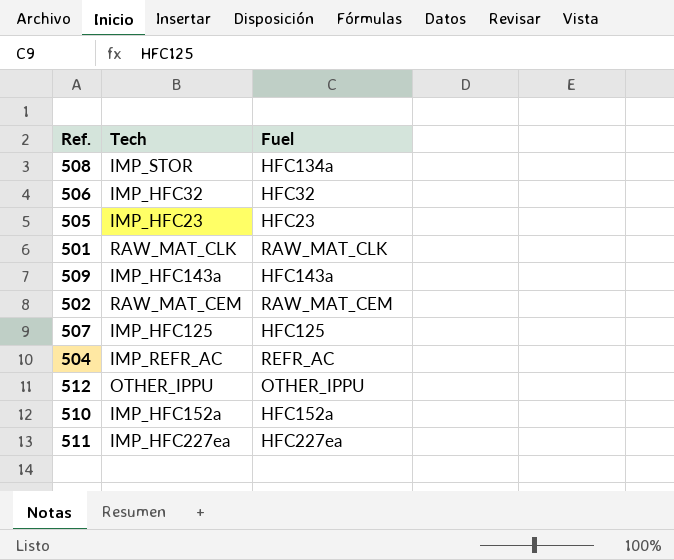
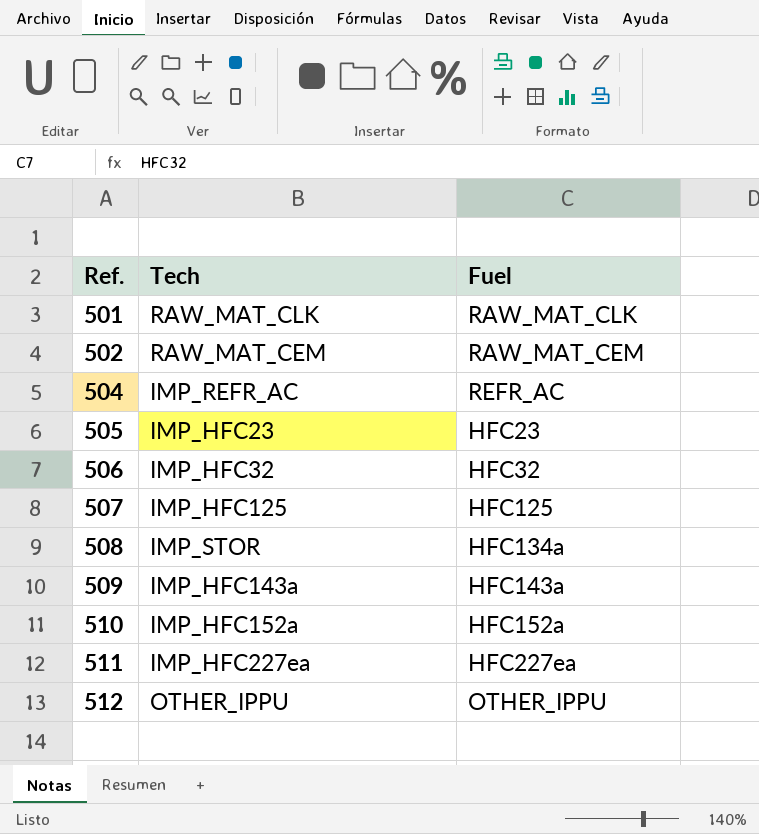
row order: none -> Ref. ascending

